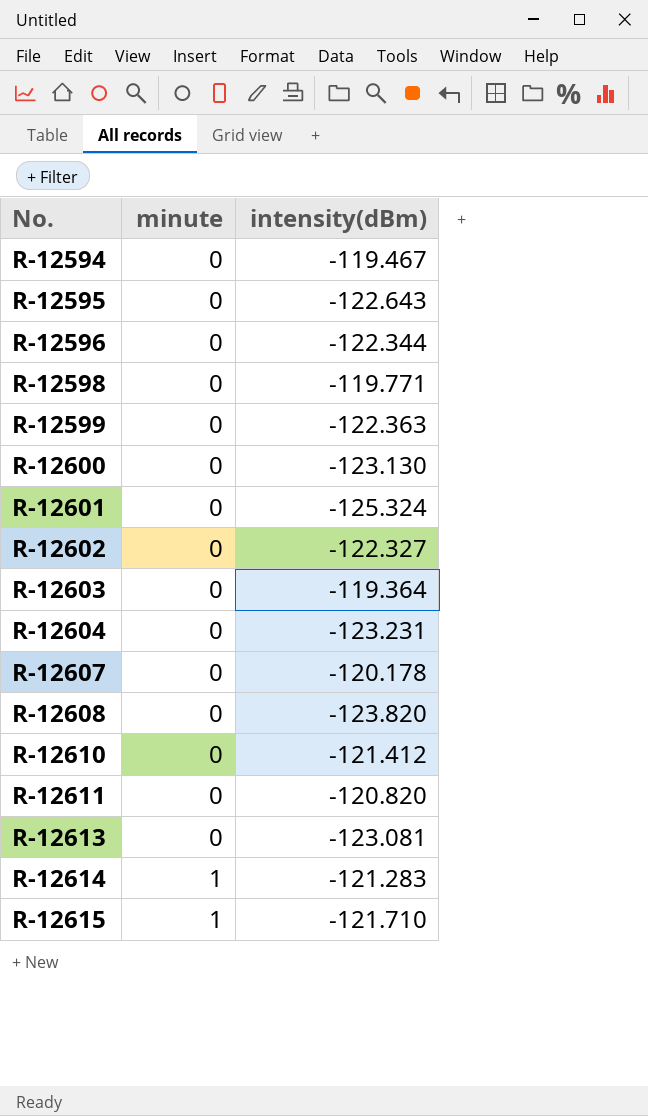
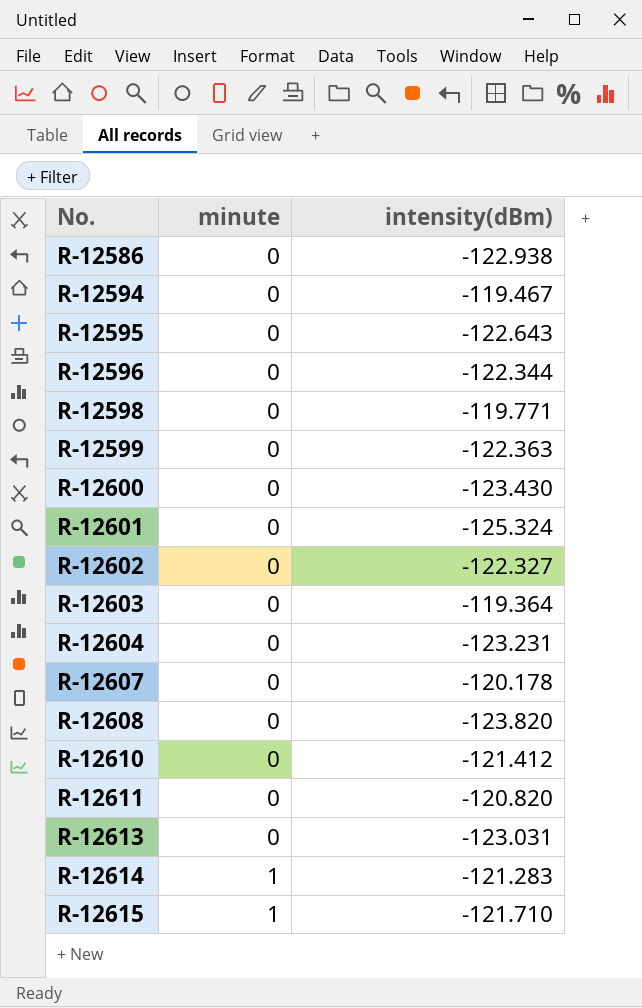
row R-12586: none -> 0 | -122.938
R-12600 | intensity(dBm): -123.130 -> -123.430
R-12613 | intensity(dBm): -123.081 -> -123.031

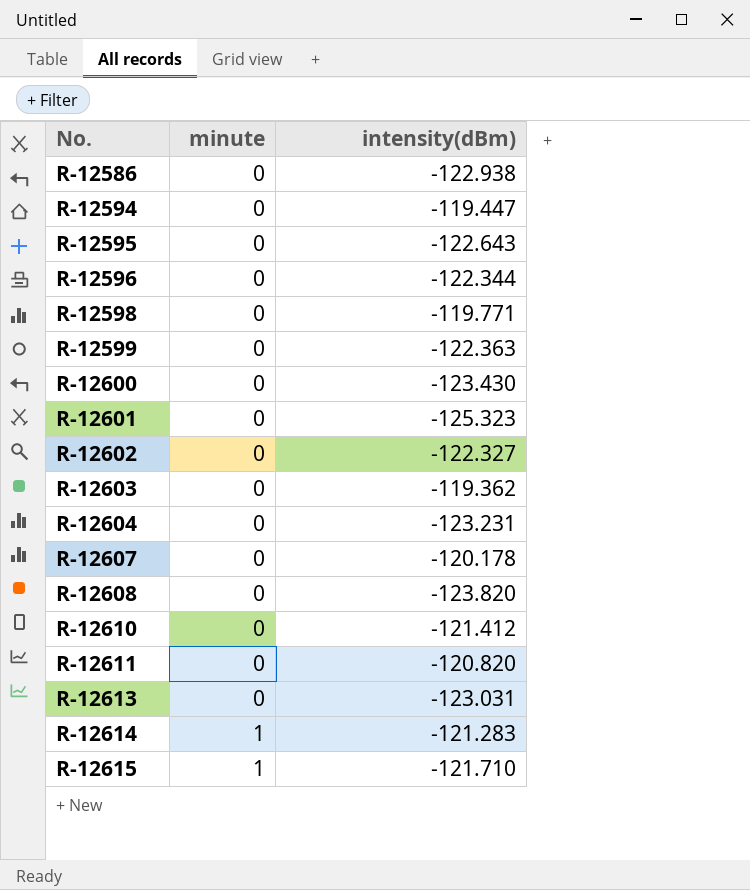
R-12594 | intensity(dBm): -119.467 -> -119.447
R-12601 | intensity(dBm): -125.324 -> -125.323
R-12603 | intensity(dBm): -119.364 -> -119.362

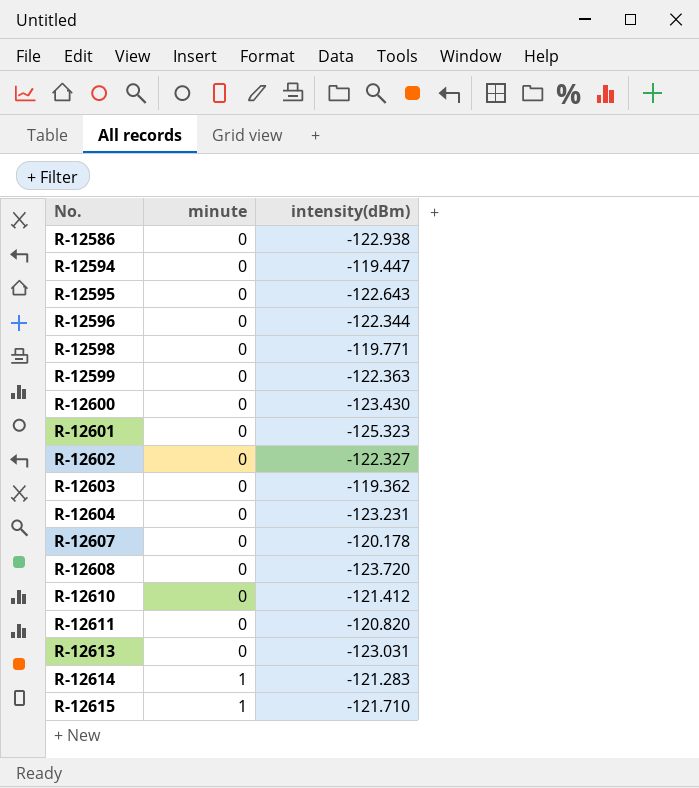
R-12608 | intensity(dBm): -123.820 -> -123.720

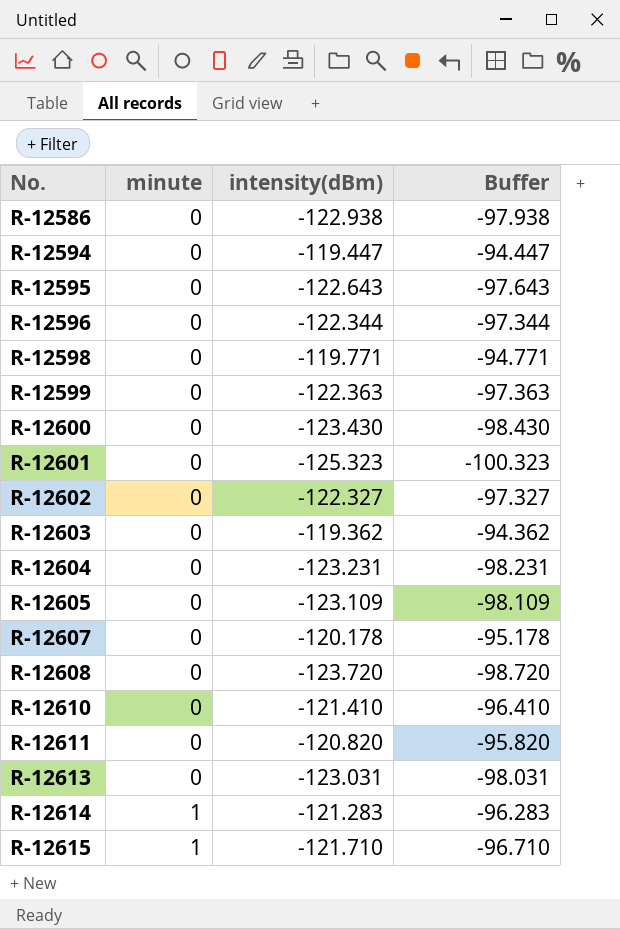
column Buffer | formula: none -> [intensity(dBm)] + 25
row R-12605: none -> 0 | -123.109 | -98.109
R-12610 | intensity(dBm): -121.412 -> -121.410

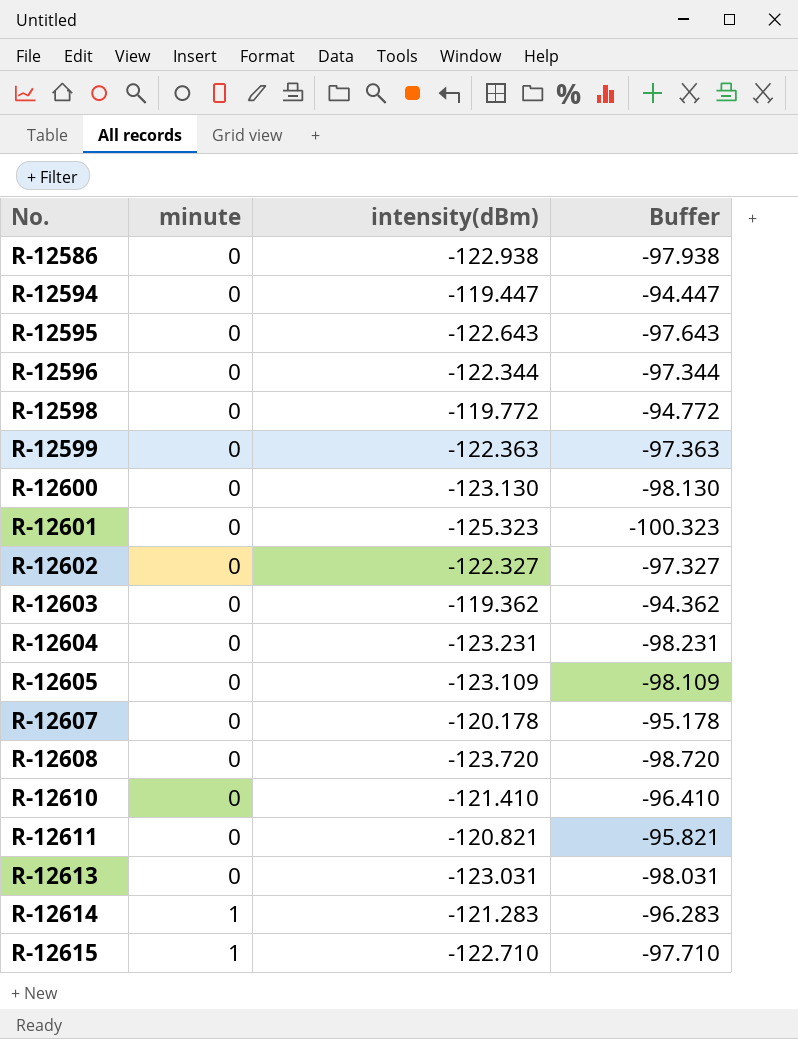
R-12598 | intensity(dBm): -119.771 -> -119.772
R-12598 | Buffer: -94.771 -> -94.772
R-12600 | intensity(dBm): -123.430 -> -123.130
R-12600 | Buffer: -98.430 -> -98.130
R-12611 | intensity(dBm): -120.820 -> -120.821
R-12611 | Buffer: -95.820 -> -95.821
R-12615 | intensity(dBm): -121.710 -> -122.710
R-12615 | Buffer: -96.710 -> -97.710

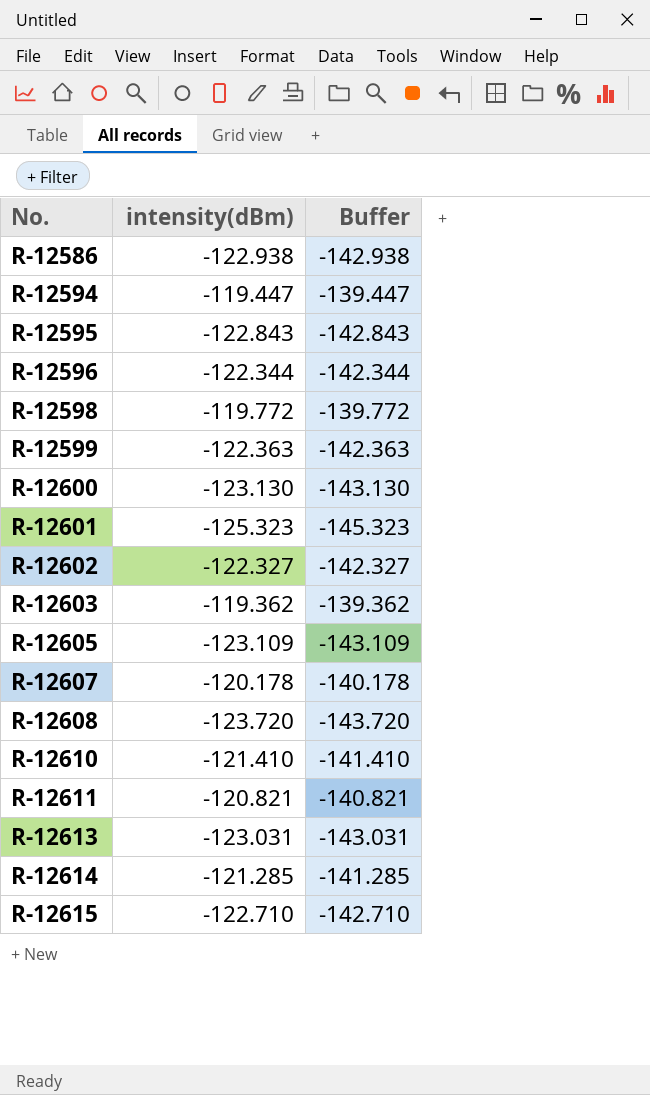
column minute | position: 2 -> none
column Buffer | formula: [intensity(dBm)] + 25 -> [intensity(dBm)] - 20
row R-12604: 0 | -123.231 | -98.231 -> none
R-12595 | intensity(dBm): -122.643 -> -122.843
R-12614 | intensity(dBm): -121.283 -> -121.285

